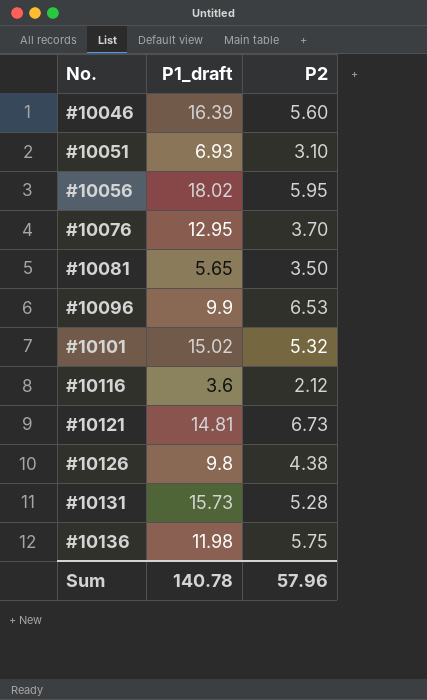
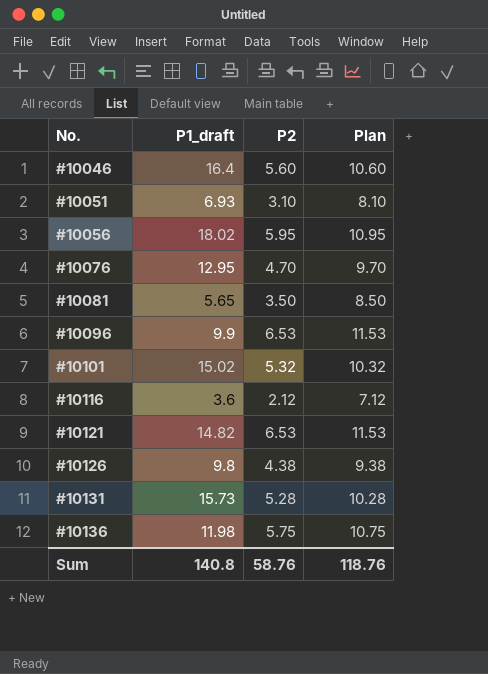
column Plan | formula: none -> [P2] + 5
#10046 | P1_draft: 16.39 -> 16.4
#10076 | P2: 3.70 -> 4.70
#10121 | P1_draft: 14.81 -> 14.82
#10121 | P2: 6.73 -> 6.53
Sum | P1_draft: 140.78 -> 140.8
Sum | P2: 57.96 -> 58.76

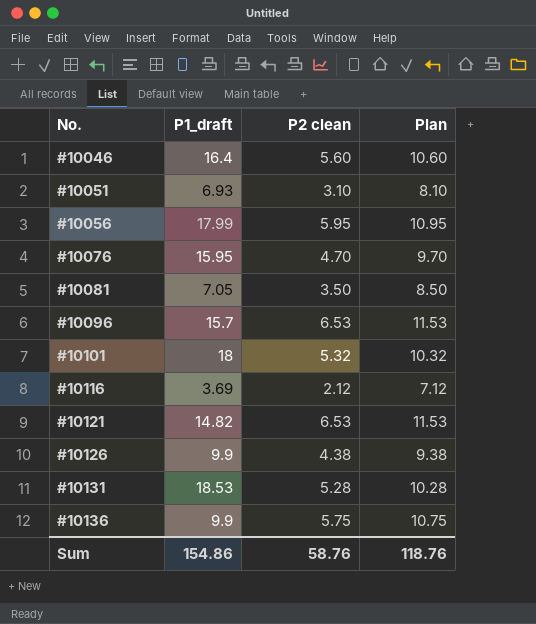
column name: P2 -> P2 clean
#10056 | P1_draft: 18.02 -> 17.99
#10076 | P1_draft: 12.95 -> 15.95
#10081 | P1_draft: 5.65 -> 7.05
#10096 | P1_draft: 9.9 -> 15.7
#10101 | P1_draft: 15.02 -> 18
#10116 | P1_draft: 3.6 -> 3.69
#10126 | P1_draft: 9.8 -> 9.9
#10131 | P1_draft: 15.73 -> 18.53
#10136 | P1_draft: 11.98 -> 9.9
Sum | P1_draft: 140.8 -> 154.86

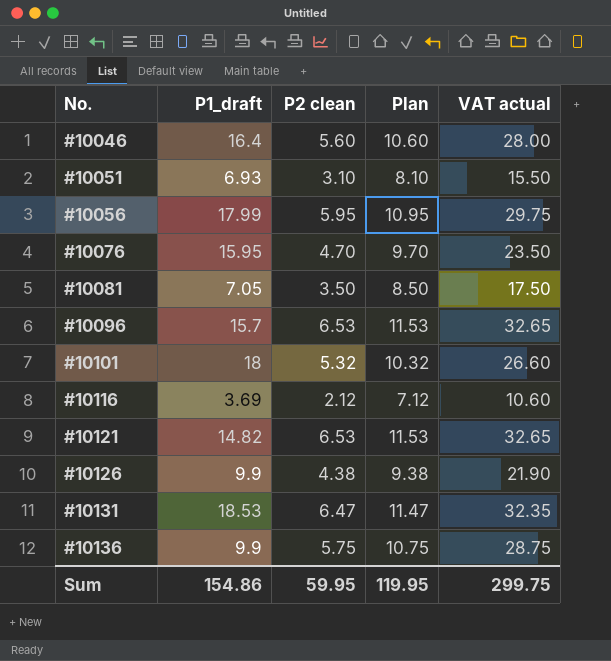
column VAT actual | formula: none -> [P2 clean] * 5
#10131 | P2 clean: 5.28 -> 6.47
#10131 | Plan: 10.28 -> 11.47
Sum | P2 clean: 58.76 -> 59.95
Sum | Plan: 118.76 -> 119.95

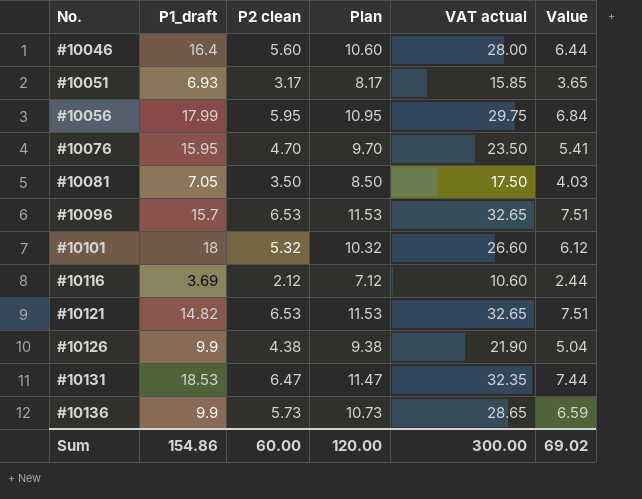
column Value | formula: none -> [P2 clean] * 1.15
#10051 | P2 clean: 3.10 -> 3.17
#10051 | Plan: 8.10 -> 8.17
#10051 | VAT actual: 15.50 -> 15.85
#10136 | P2 clean: 5.75 -> 5.73
#10136 | Plan: 10.75 -> 10.73
#10136 | VAT actual: 28.75 -> 28.65
Sum | P2 clean: 59.95 -> 60.00
Sum | Plan: 119.95 -> 120.00
Sum | VAT actual: 299.75 -> 300.00

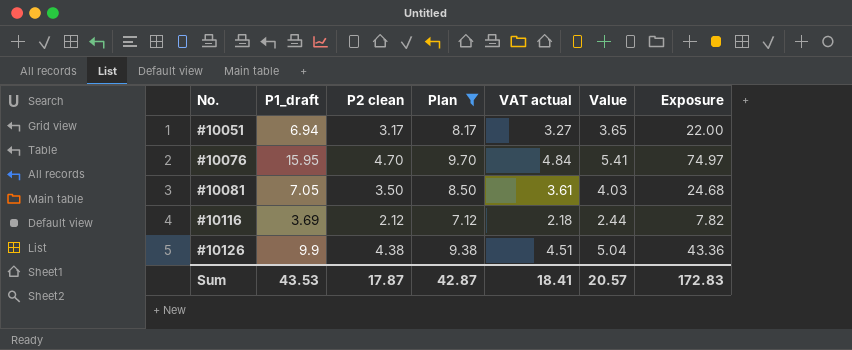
filter: none -> Plan <= 9.70
column VAT actual | formula: [P2 clean] * 5 -> [P2 clean] * 1.03
column Exposure | formula: none -> [P1_draft] * [P2 clean]
#10051 | P1_draft: 6.93 -> 6.94
Sum | P1_draft: 154.86 -> 43.53
Sum | P2 clean: 60.00 -> 17.87
Sum | Plan: 120.00 -> 42.87
Sum | VAT actual: 300.00 -> 18.41
Sum | Value: 69.02 -> 20.57

